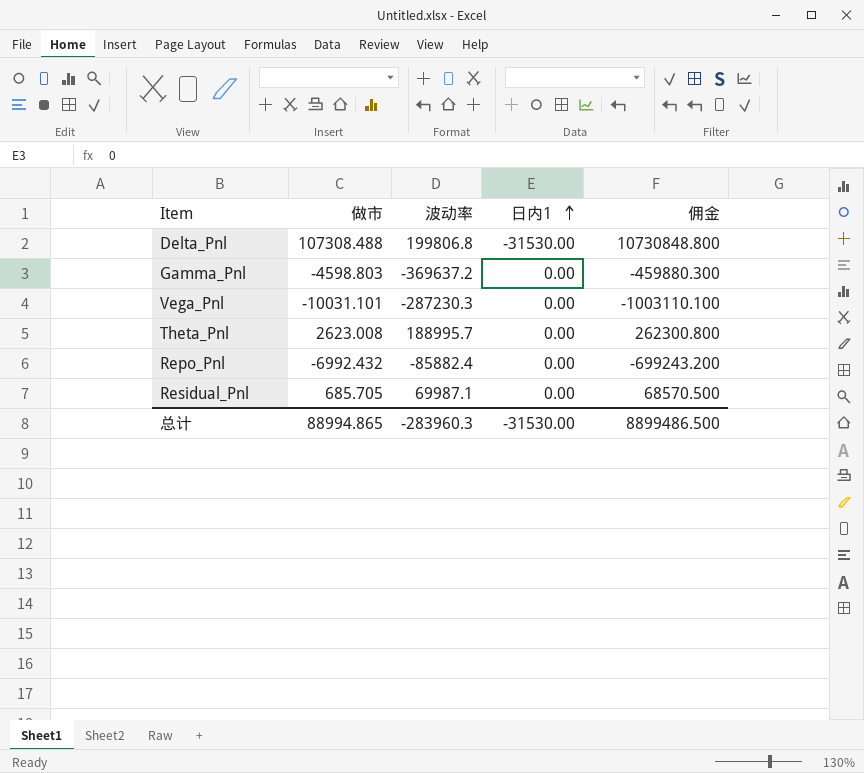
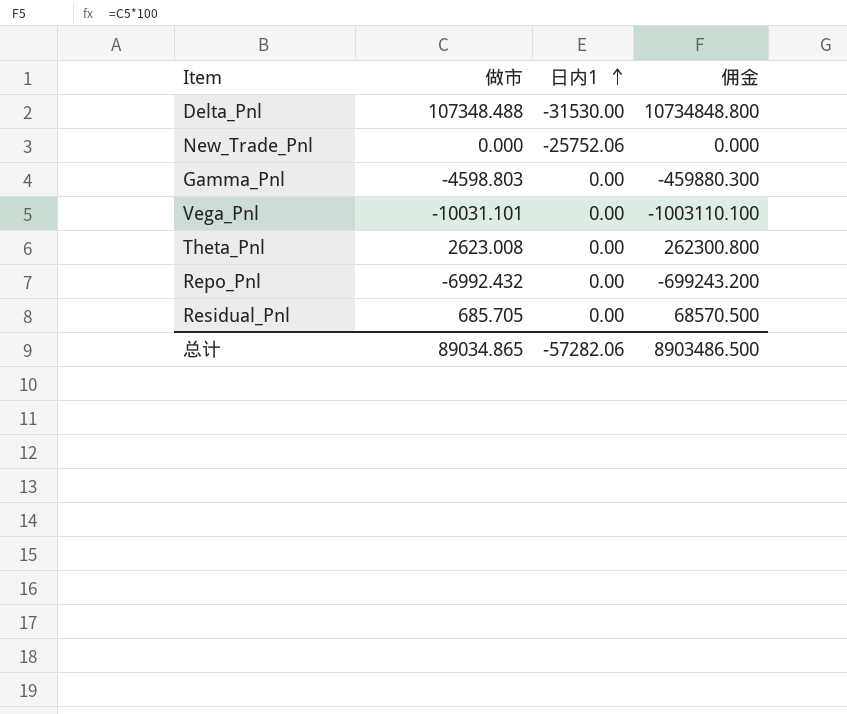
column 波动率 | position: 3 -> none
Delta_Pnl | 做市: 107308.488 -> 107348.488
Delta_Pnl | 佣金: 10730848.800 -> 10734848.800
row New_Trade_Pnl: none -> 0.000 | -25752.06 | 0.000
总计 | 做市: 88994.865 -> 89034.865
总计 | 日内1: -31530.00 -> -57282.06
总计 | 佣金: 8899486.500 -> 8903486.500

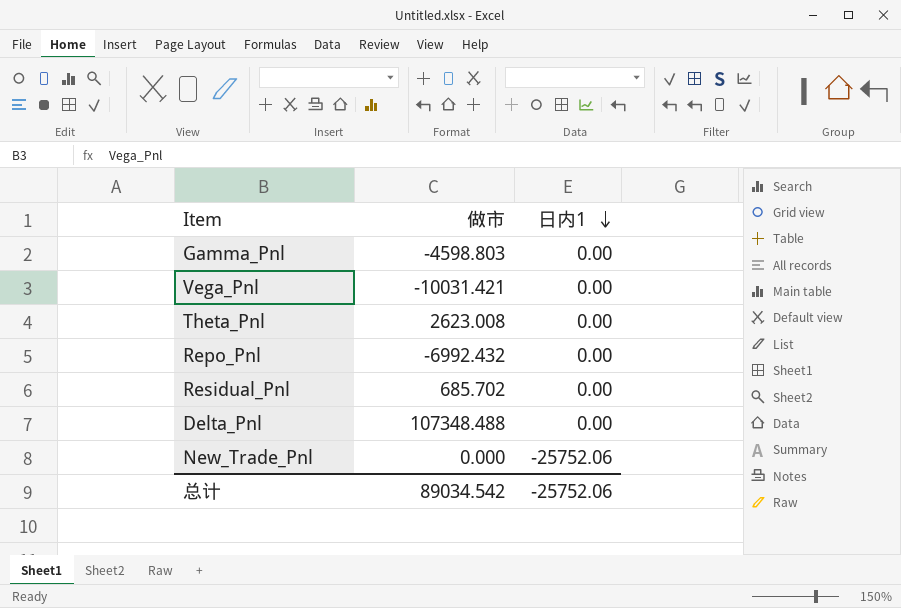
row order: 日内1 ascending -> 日内1 descending
column 佣金 | formula: [做市] * 100 -> none
Vega_Pnl | 做市: -10031.101 -> -10031.421
Residual_Pnl | 做市: 685.705 -> 685.702
Delta_Pnl | 日内1: -31530.00 -> 0.00
总计 | 做市: 89034.865 -> 89034.542
总计 | 日内1: -57282.06 -> -25752.06

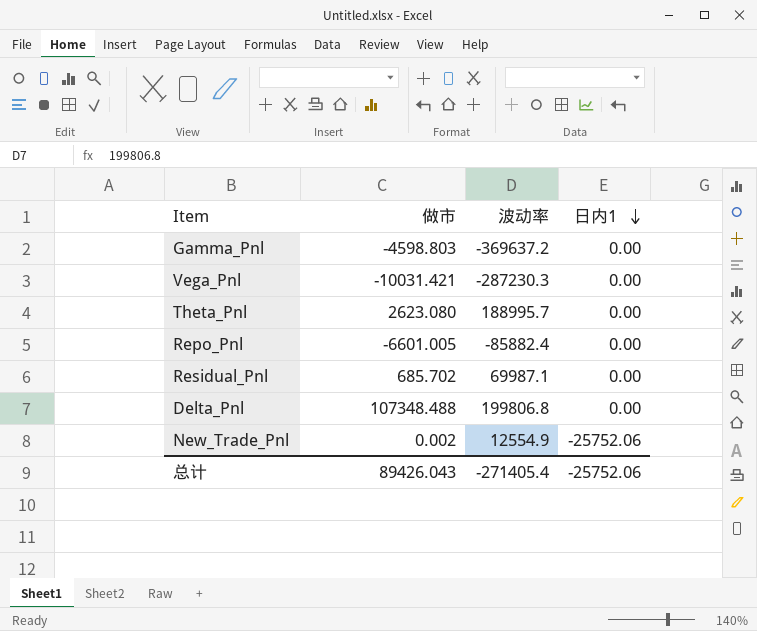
column 波动率 | position: none -> 3
Theta_Pnl | 做市: 2623.008 -> 2623.080
Repo_Pnl | 做市: -6992.432 -> -6601.005
New_Trade_Pnl | 做市: 0.000 -> 0.002
总计 | 做市: 89034.542 -> 89426.043

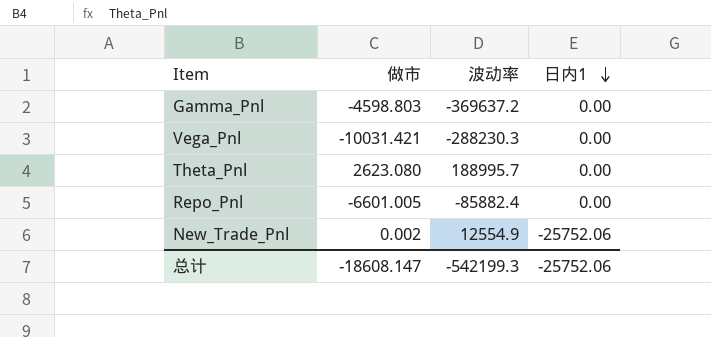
row Residual_Pnl: 685.702 | 69987.1 | 0.00 -> none
row Delta_Pnl: 107348.488 | 199806.8 | 0.00 -> none
Vega_Pnl | 波动率: -287230.3 -> -288230.3
总计 | 做市: 89426.043 -> -18608.147
总计 | 波动率: -271405.4 -> -542199.3

